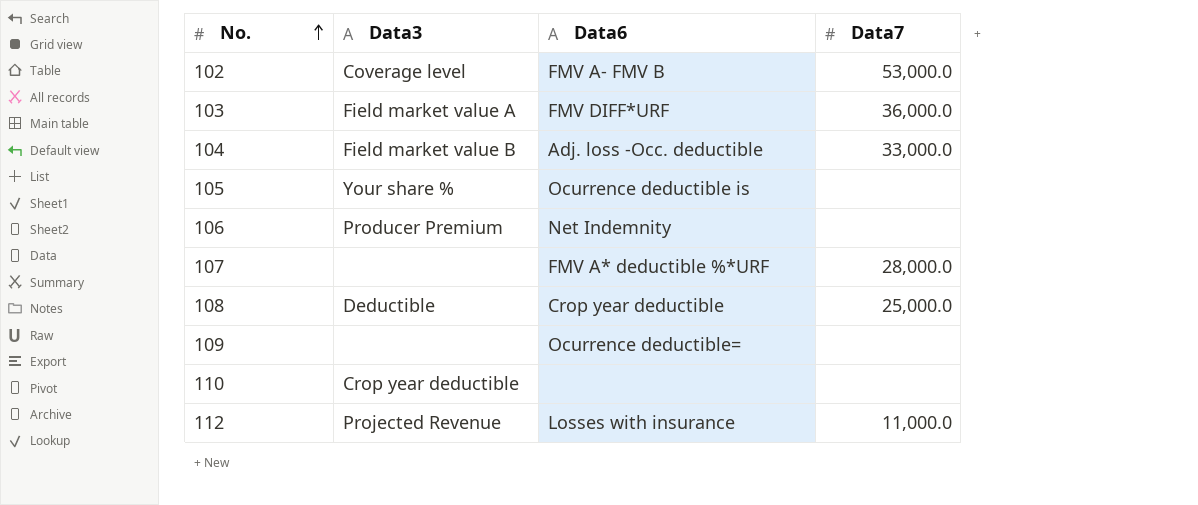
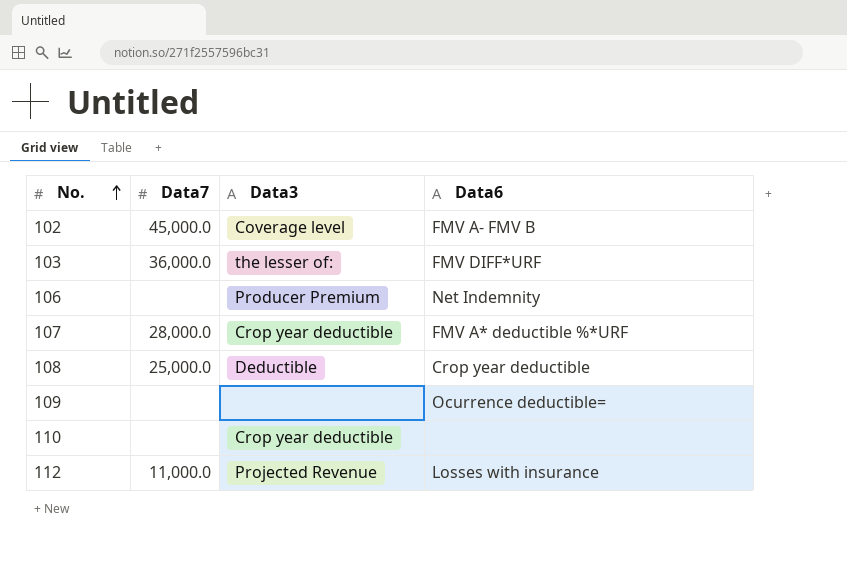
column Data7 | position: 4 -> 2
row 104: Field market value B | Adj. loss -Occ. deductible | 33,000.0 -> none
row 105: Your share % | Ocurrence deductible is | none -> none
102 | Data7: 53,000.0 -> 45,000.0
103 | Data3: Field market value A -> the lesser of:
107 | Data3: none -> Crop year deductible

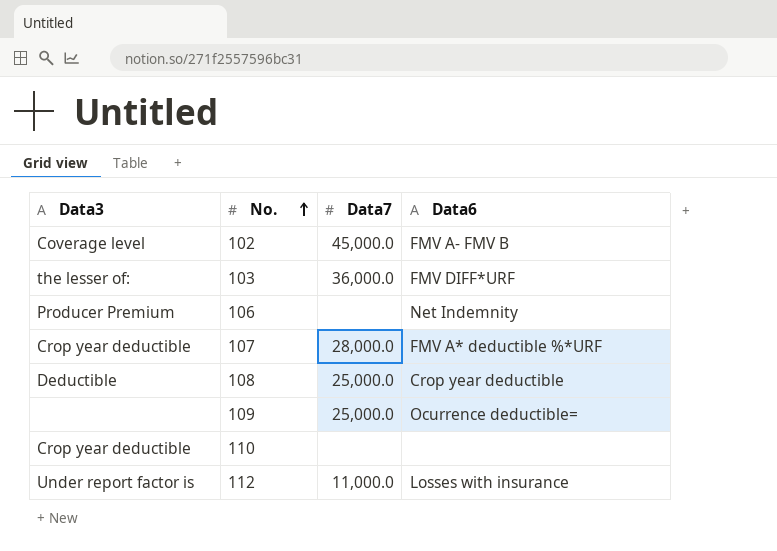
column Data3 | position: 3 -> 1
109 | Data7: none -> 25,000.0
112 | Data3: Projected Revenue -> Under report factor is

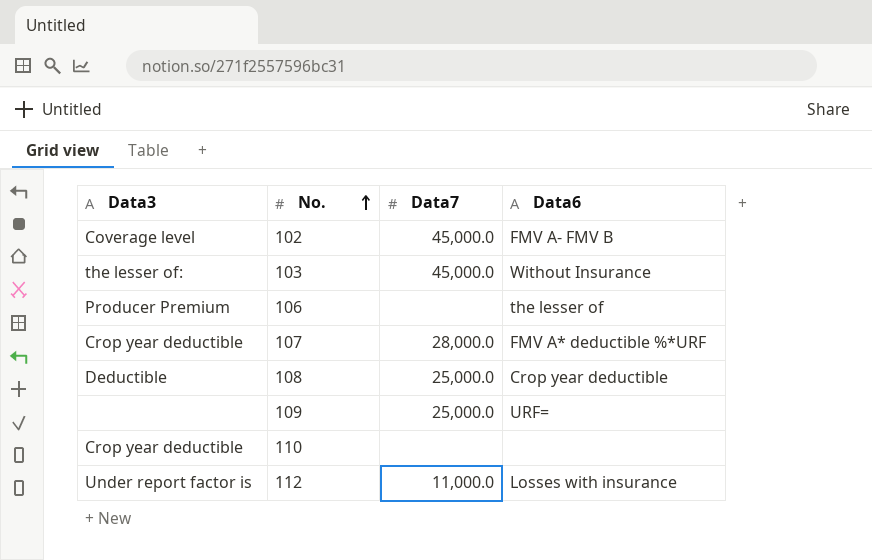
103 | Data7: 36,000.0 -> 45,000.0
103 | Data6: FMV DIFF*URF -> Without Insurance
106 | Data6: Net Indemnity -> the lesser of
109 | Data6: Ocurrence deductible= -> URF=

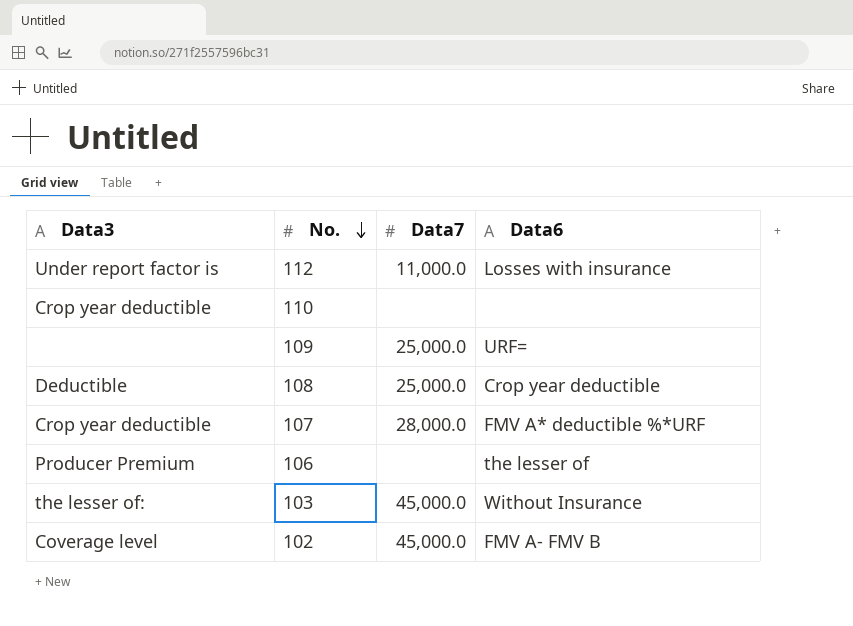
row order: No. ascending -> No. descending

